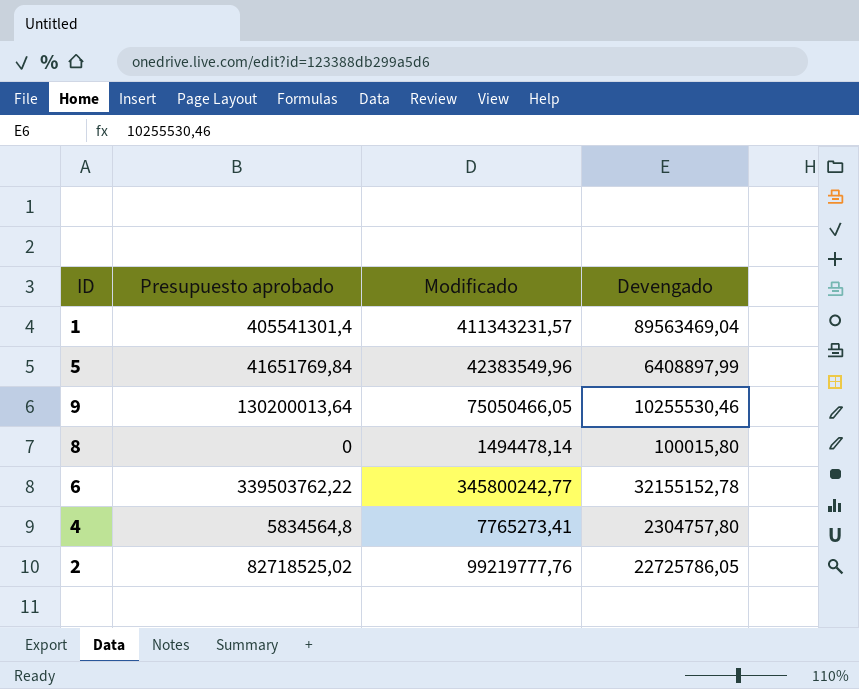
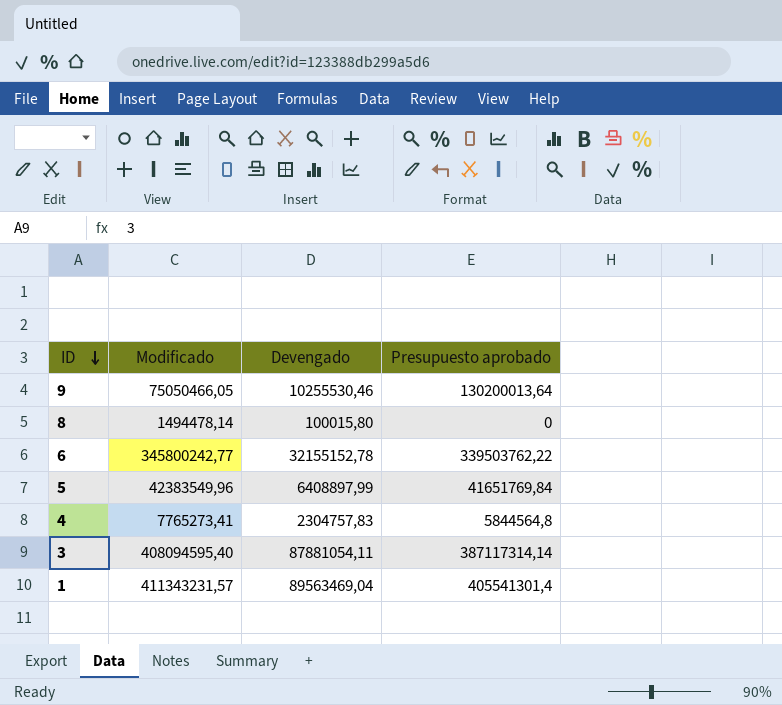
row order: none -> ID descending
column Presupuesto aprobado | position: 2 -> 4
row 2: 82718525,02 | 99219777,76 | 22725786,05 -> none
4 | Devengado: 2304757,80 -> 2304757,83
4 | Presupuesto aprobado: 5834564,8 -> 5844564,8
row 3: none -> 408094595,40 | 87881054,11 | 387117314,14

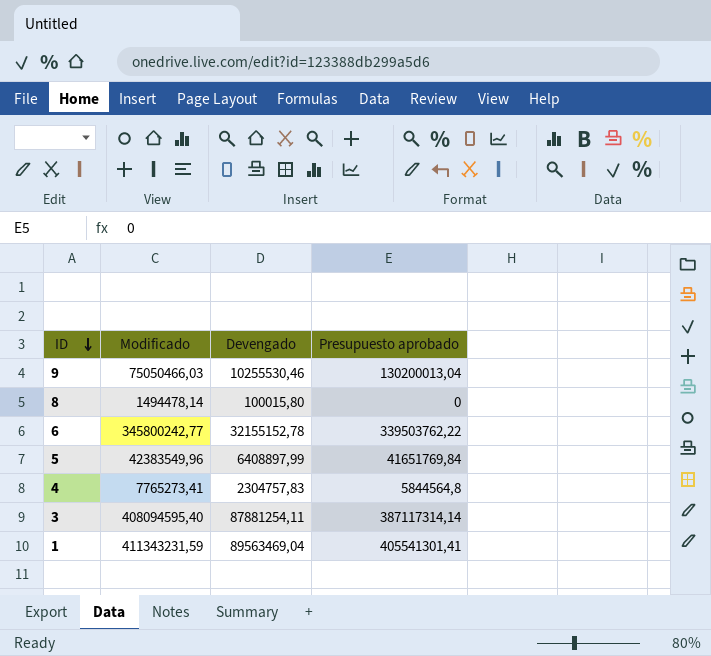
9 | Modificado: 75050466,05 -> 75050466,03
9 | Presupuesto aprobado: 130200013,64 -> 130200013,04
3 | Devengado: 87881054,11 -> 87881254,11
1 | Modificado: 411343231,57 -> 411343231,59
1 | Presupuesto aprobado: 405541301,4 -> 405541301,41

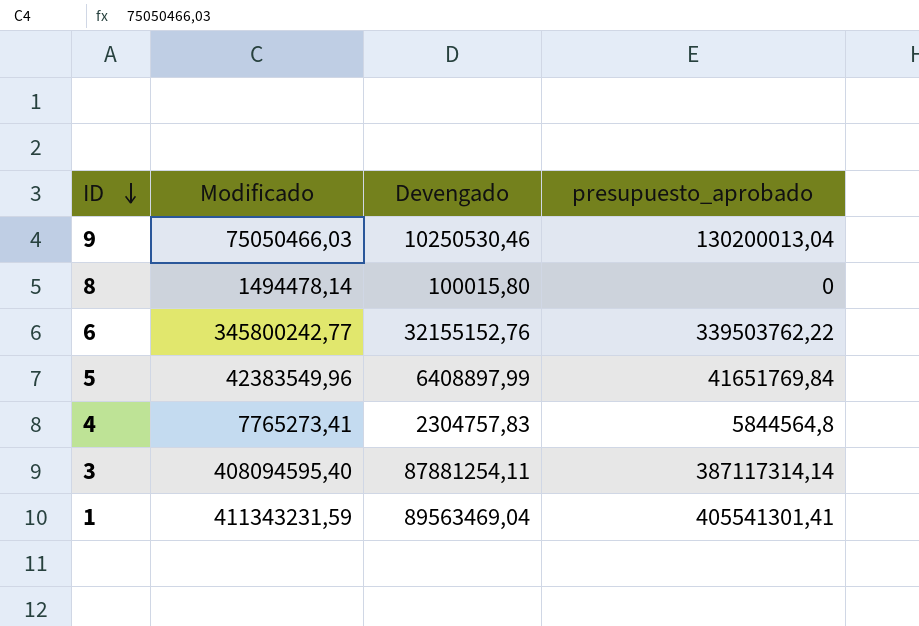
column name: Presupuesto aprobado -> presupuesto_aprobado
9 | Devengado: 10255530,46 -> 10250530,46
6 | Devengado: 32155152,78 -> 32155152,76

